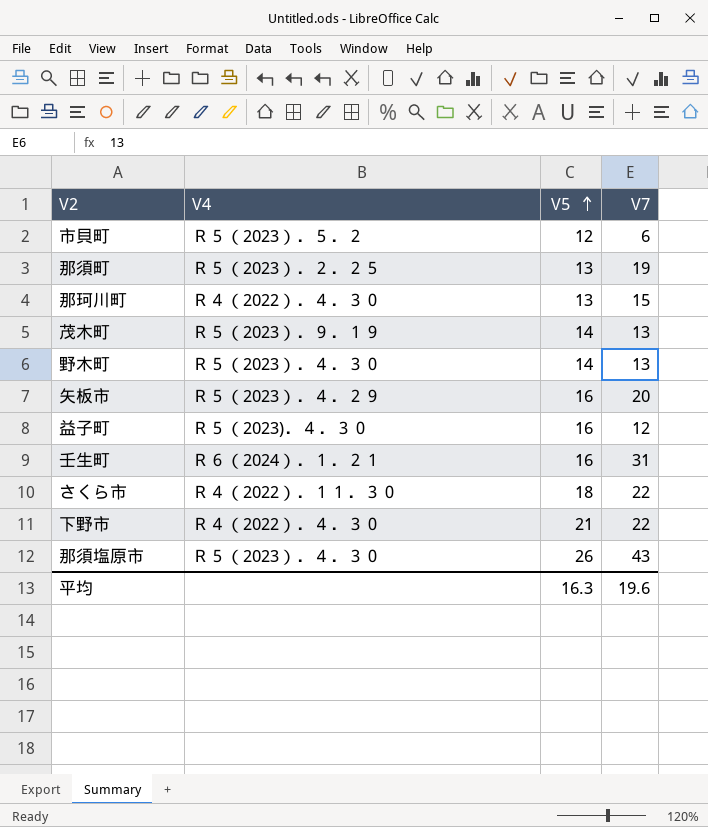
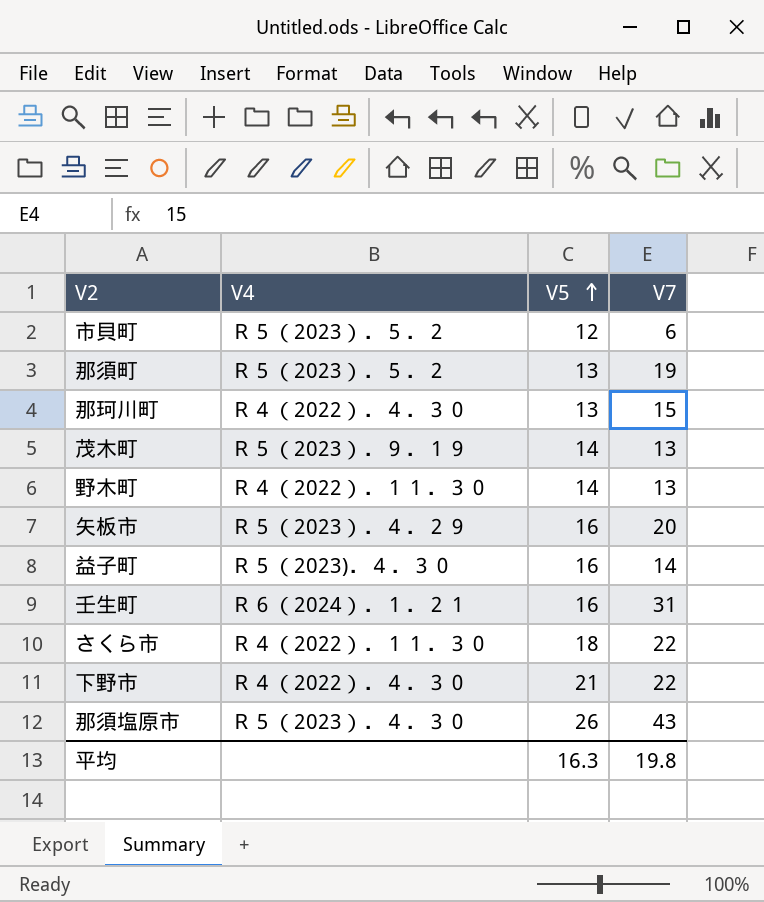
那須町 | V4: Ｒ５（2023）．２．２５ -> Ｒ５（2023）．５．２
野木町 | V4: Ｒ５（2023）．４．３０ -> Ｒ４（2022）．１１．３０
益子町 | V7: 12 -> 14
平均 | V7: 19.6 -> 19.8

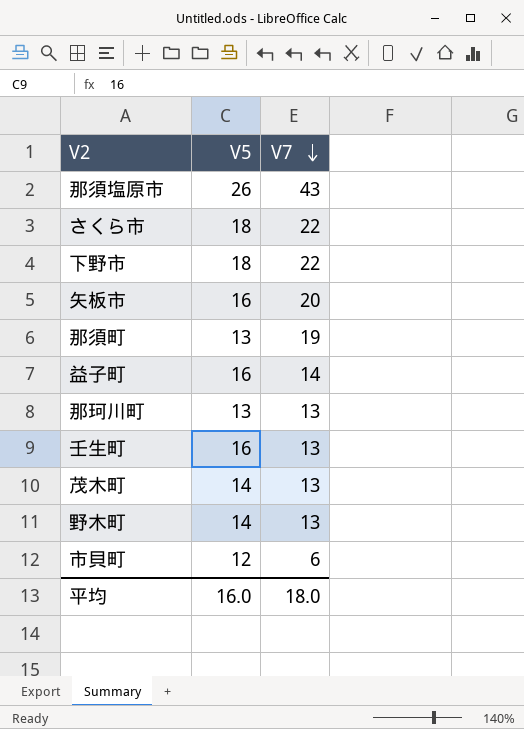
row order: V5 ascending -> V7 descending
column V4 | position: 2 -> none
下野市 | V5: 21 -> 18
那珂川町 | V7: 15 -> 13
壬生町 | V7: 31 -> 13
平均 | V5: 16.3 -> 16.0
平均 | V7: 19.8 -> 18.0

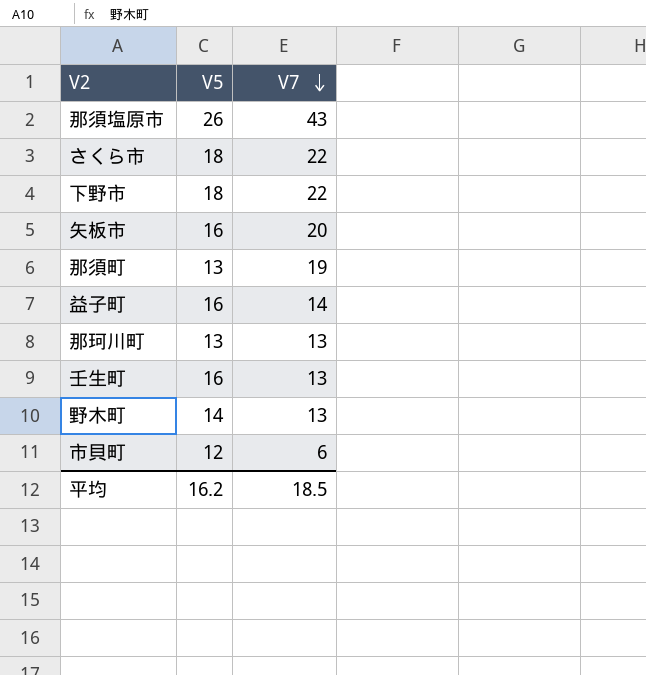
row 茂木町: 14 | 13 -> none
平均 | V5: 16.0 -> 16.2
平均 | V7: 18.0 -> 18.5

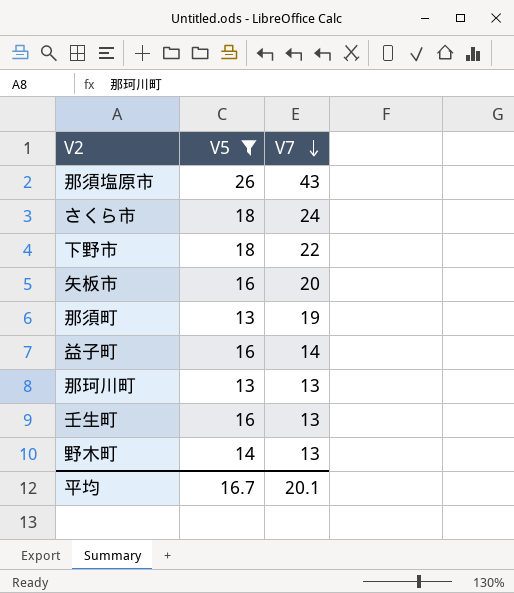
filter: none -> V5 != 12
さくら市 | V7: 22 -> 24
平均 | V5: 16.2 -> 16.7
平均 | V7: 18.5 -> 20.1

